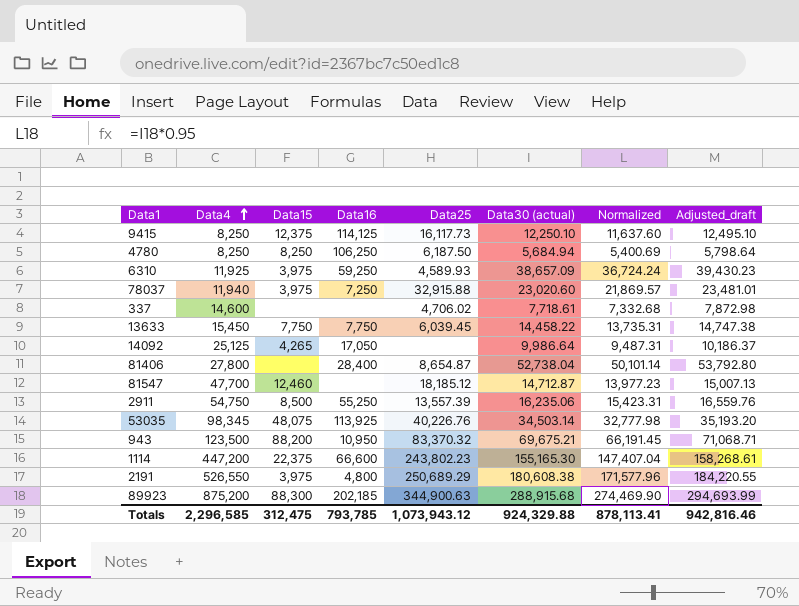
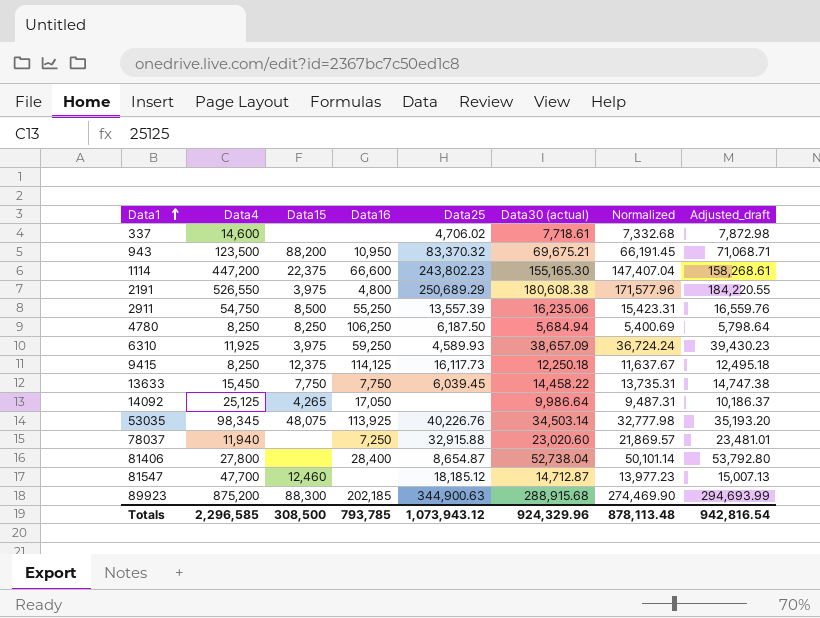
row order: Data4 ascending -> Data1 ascending
9415 | Data30 (actual): 12,250.10 -> 12,250.18
9415 | Normalized: 11,637.60 -> 11,637.67
9415 | Adjusted_draft: 12,495.10 -> 12,495.18
78037 | Data15: 3,975 -> none
Totals | Data15: 312,475 -> 308,500
Totals | Data30 (actual): 924,329.88 -> 924,329.96
Totals | Normalized: 878,113.41 -> 878,113.48
Totals | Adjusted_draft: 942,816.46 -> 942,816.54

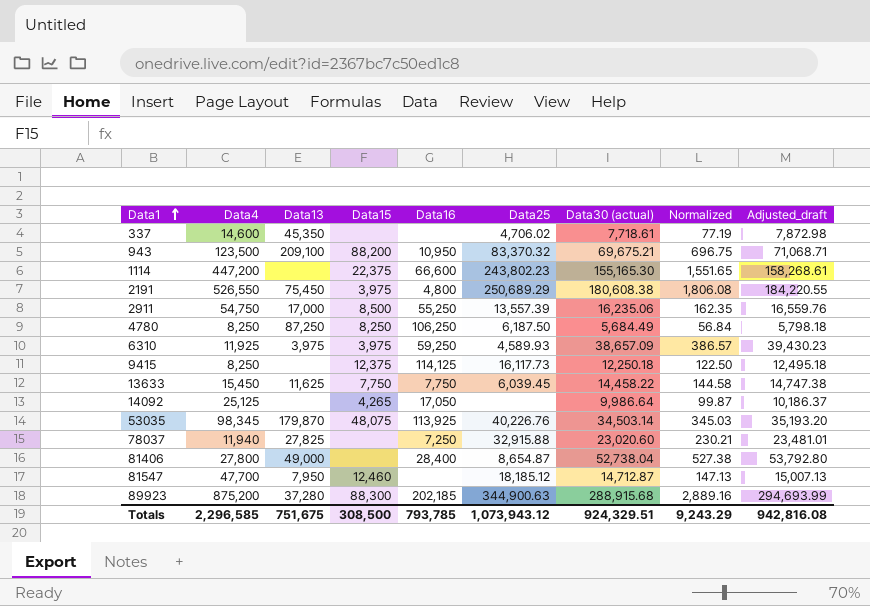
column Data13 | position: none -> 3
column Normalized | formula: [Data30 (actual)] * 0.95 -> [Data30 (actual)] * 0.01
4780 | Data30 (actual): 5,684.94 -> 5,684.49
4780 | Adjusted_draft: 5,798.64 -> 5,798.18
Totals | Data30 (actual): 924,329.96 -> 924,329.51
Totals | Normalized: 878,113.48 -> 9,243.29
Totals | Adjusted_draft: 942,816.54 -> 942,816.08

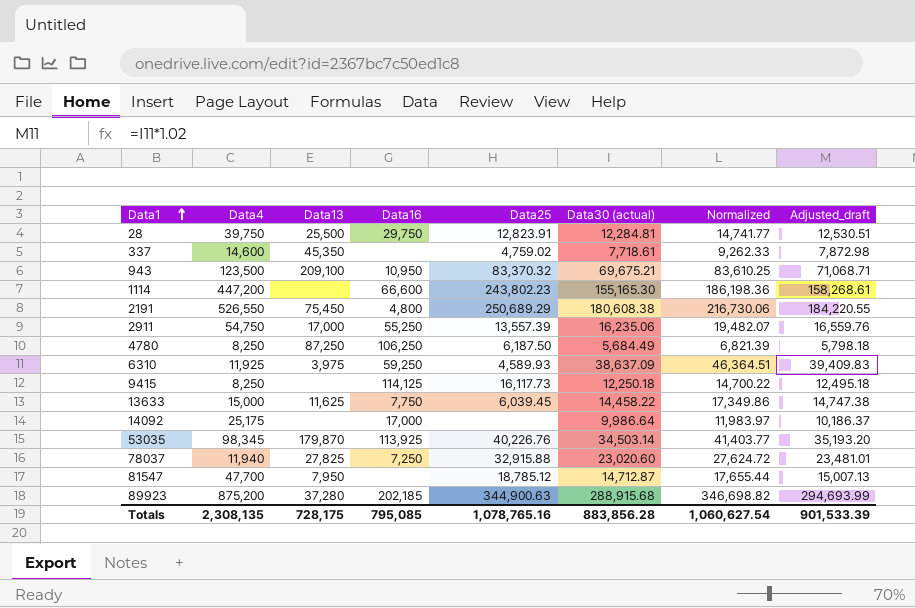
column Data15 | position: 4 -> none
column Normalized | formula: [Data30 (actual)] * 0.01 -> [Data30 (actual)] * 1.2
row 81406: 27,800 | 49,000 | none | 28,400 | 8,654.87 | 52,738.04 | 527.38 | 53,792.80 -> none
row 28: none -> 39,750 | 25,500 | 29,750 | 12,823.91 | 12,284.81 | 14,741.77 | 12,530.51
337 | Data25: 4,706.02 -> 4,759.02
6310 | Data30 (actual): 38,657.09 -> 38,637.09
6310 | Adjusted_draft: 39,430.23 -> 39,409.83
13633 | Data4: 15,450 -> 15,000
14092 | Data4: 25,125 -> 25,175
14092 | Data16: 17,050 -> 17,000
81547 | Data25: 18,185.12 -> 18,785.12
Totals | Data4: 2,296,585 -> 2,308,135
Totals | Data13: 751,675 -> 728,175
Totals | Data16: 793,785 -> 795,085
Totals | Data25: 1,073,943.12 -> 1,078,765.16
Totals | Data30 (actual): 924,329.51 -> 883,856.28
Totals | Normalized: 9,243.29 -> 1,060,627.54
Totals | Adjusted_draft: 942,816.08 -> 901,533.39

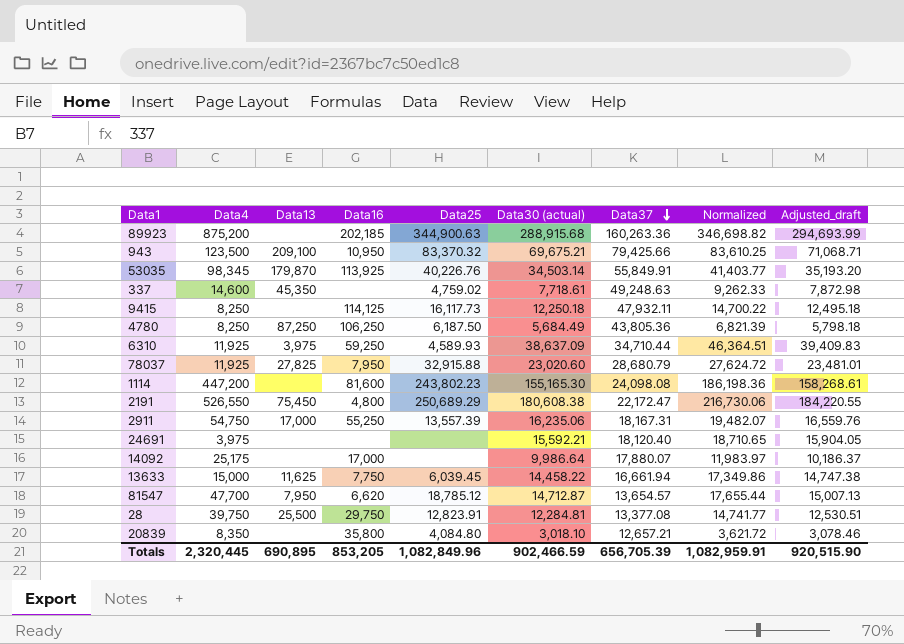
row order: Data1 ascending -> Data37 descending
column Data37 | position: none -> 7
89923 | Data13: 37,280 -> none
78037 | Data4: 11,940 -> 11,925
78037 | Data16: 7,250 -> 7,950
1114 | Data16: 66,600 -> 81,600
row 24691: none -> 3,975 | none | none | none | 15,592.21 | 18,120.40 | 18,710.65 | 15,904.05
81547 | Data16: none -> 6,620
row 20839: none -> 8,350 | none | 35,800 | 4,084.80 | 3,018.10 | 12,657.21 | 3,621.72 | 3,078.46
Totals | Data4: 2,308,135 -> 2,320,445
Totals | Data13: 728,175 -> 690,895
Totals | Data16: 795,085 -> 853,205
Totals | Data25: 1,078,765.16 -> 1,082,849.96
Totals | Data30 (actual): 883,856.28 -> 902,466.59
Totals | Normalized: 1,060,627.54 -> 1,082,959.91
Totals | Adjusted_draft: 901,533.39 -> 920,515.90

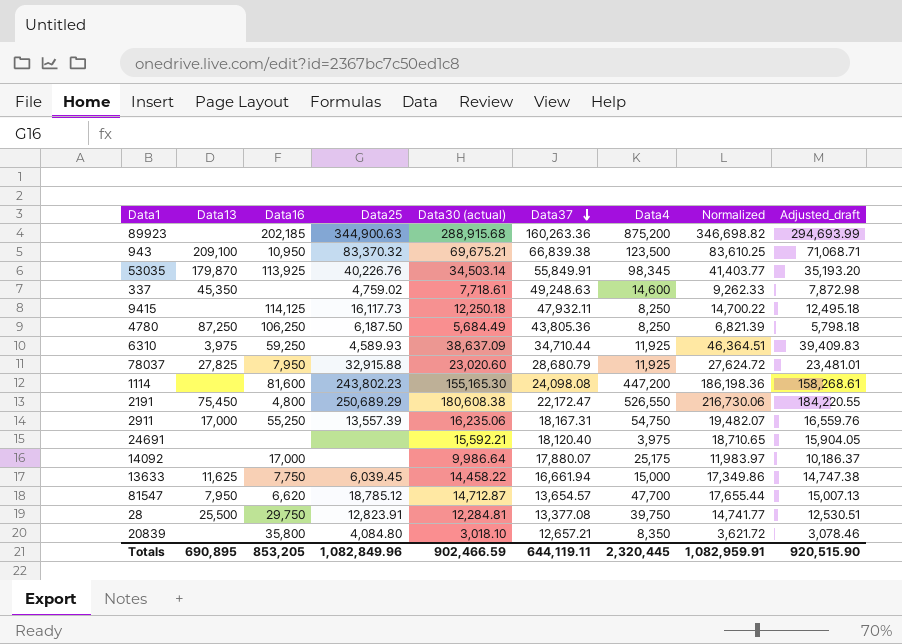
column Data4 | position: 2 -> 7
943 | Data37: 79,425.66 -> 66,839.38
Totals | Data37: 656,705.39 -> 644,119.11

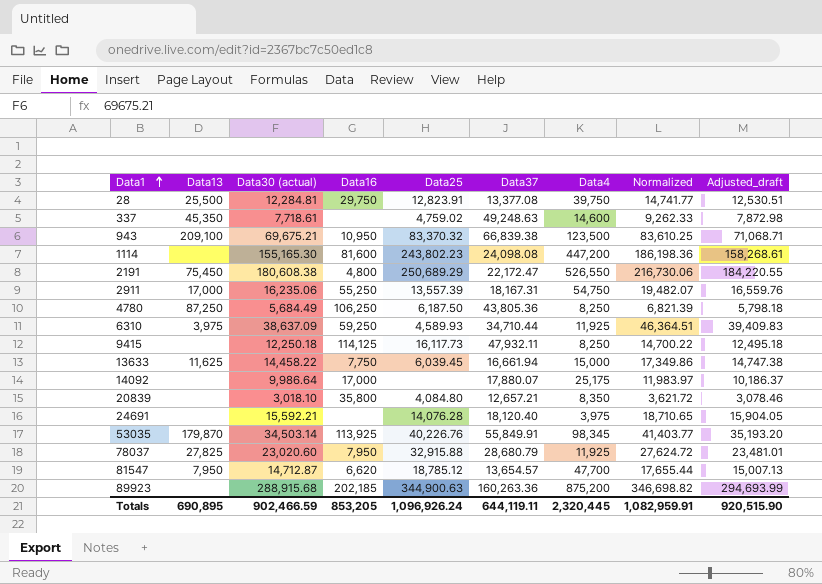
row order: Data37 descending -> Data1 ascending
column Data30 (actual) | position: 5 -> 3
24691 | Data25: none -> 14,076.28
Totals | Data25: 1,082,849.96 -> 1,096,926.24

